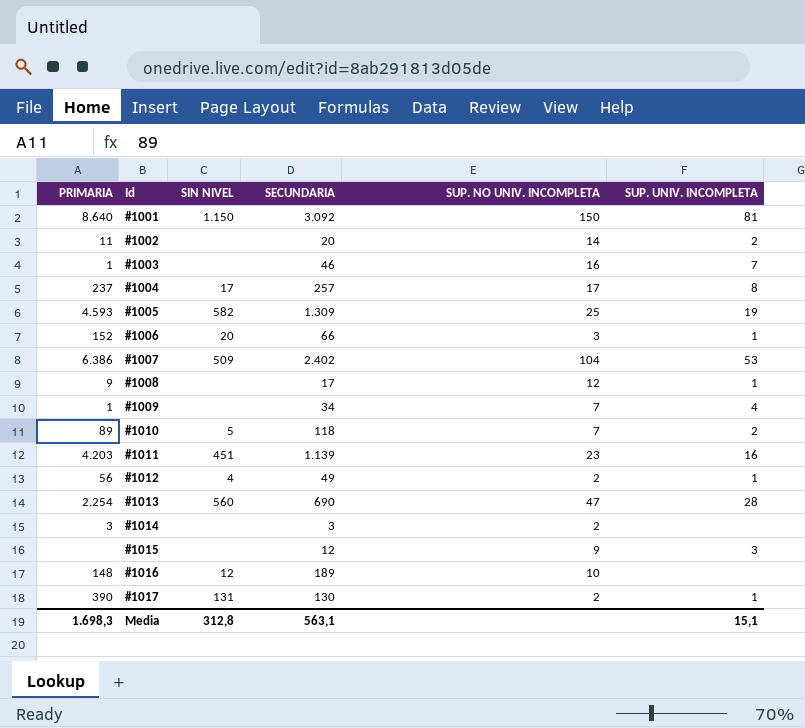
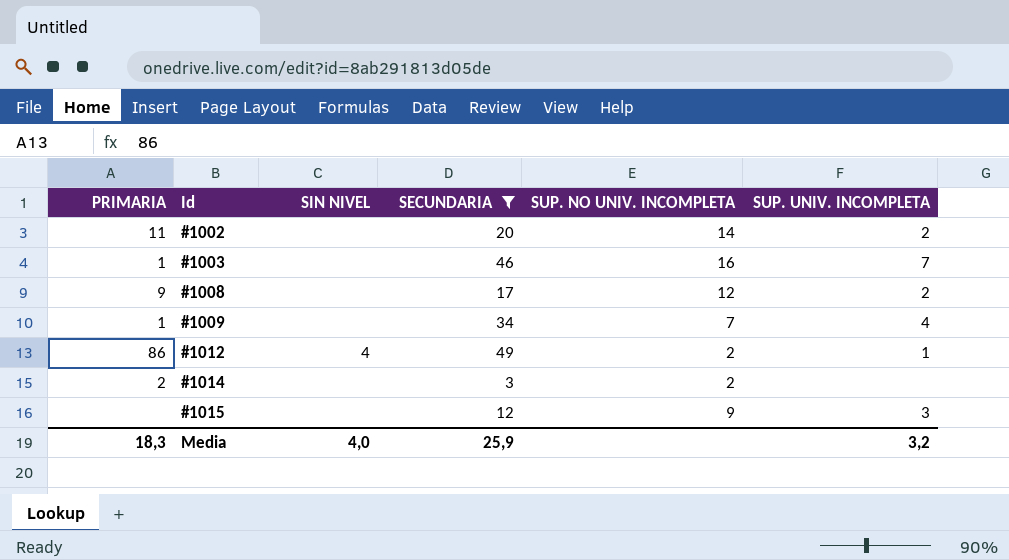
filter: none -> SECUNDARIA <= 49
#1008 | SUP. UNIV. INCOMPLETA: 1 -> 2
#1012 | PRIMARIA: 56 -> 86
#1014 | PRIMARIA: 3 -> 2
Media | PRIMARIA: 1.698,3 -> 18,3
Media | SIN NIVEL: 312,8 -> 4,0
Media | SECUNDARIA: 563,1 -> 25,9
Media | SUP. UNIV. INCOMPLETA: 15,1 -> 3,2

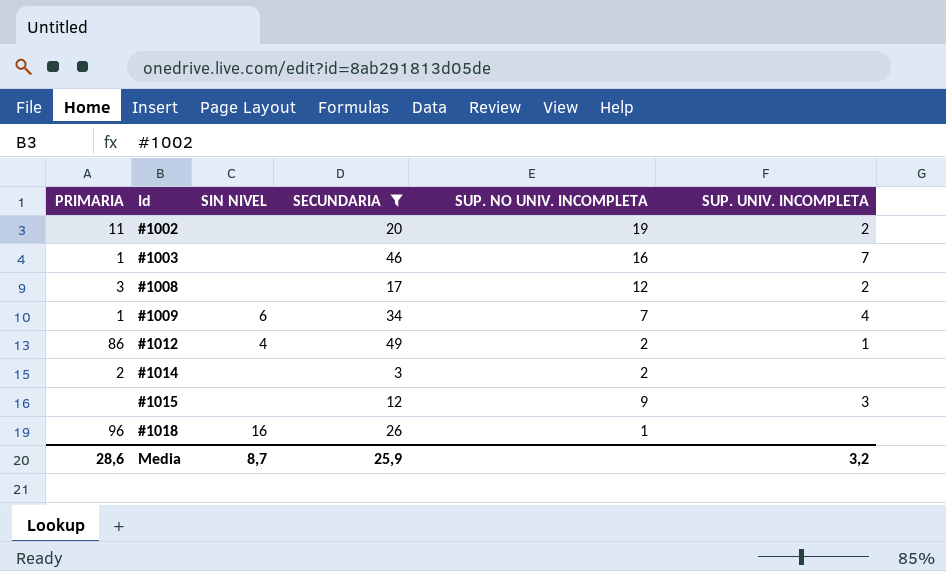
#1002 | SUP. NO UNIV. INCOMPLETA: 14 -> 19
#1008 | PRIMARIA: 9 -> 3
#1009 | SIN NIVEL: none -> 6
row #1018: none -> 96 | 16 | 26 | 1 | none
Media | PRIMARIA: 18,3 -> 28,6
Media | SIN NIVEL: 4,0 -> 8,7

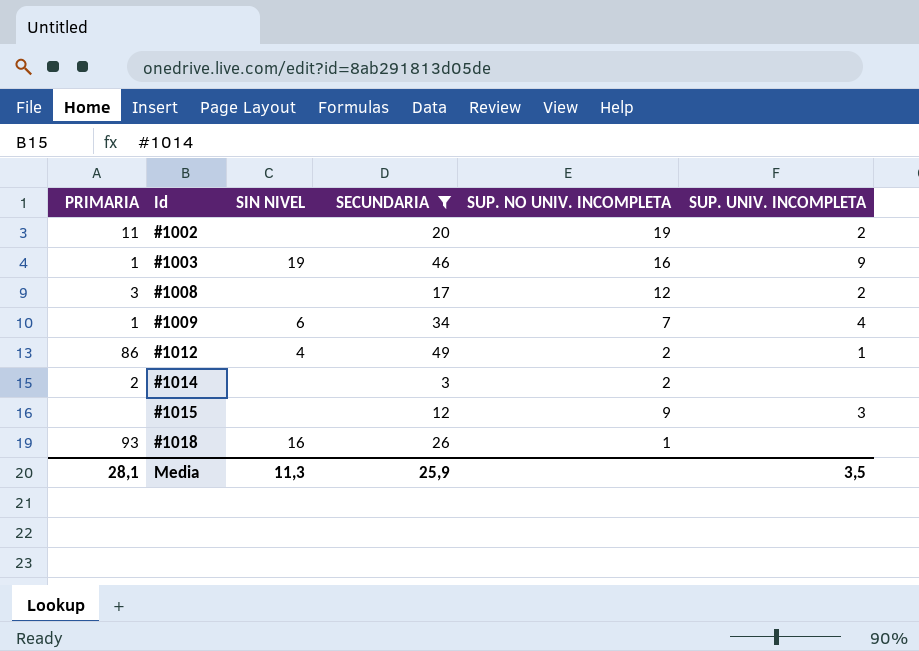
#1003 | SIN NIVEL: none -> 19
#1003 | SUP. UNIV. INCOMPLETA: 7 -> 9
#1018 | PRIMARIA: 96 -> 93
Media | PRIMARIA: 28,6 -> 28,1
Media | SIN NIVEL: 8,7 -> 11,3
Media | SUP. UNIV. INCOMPLETA: 3,2 -> 3,5

